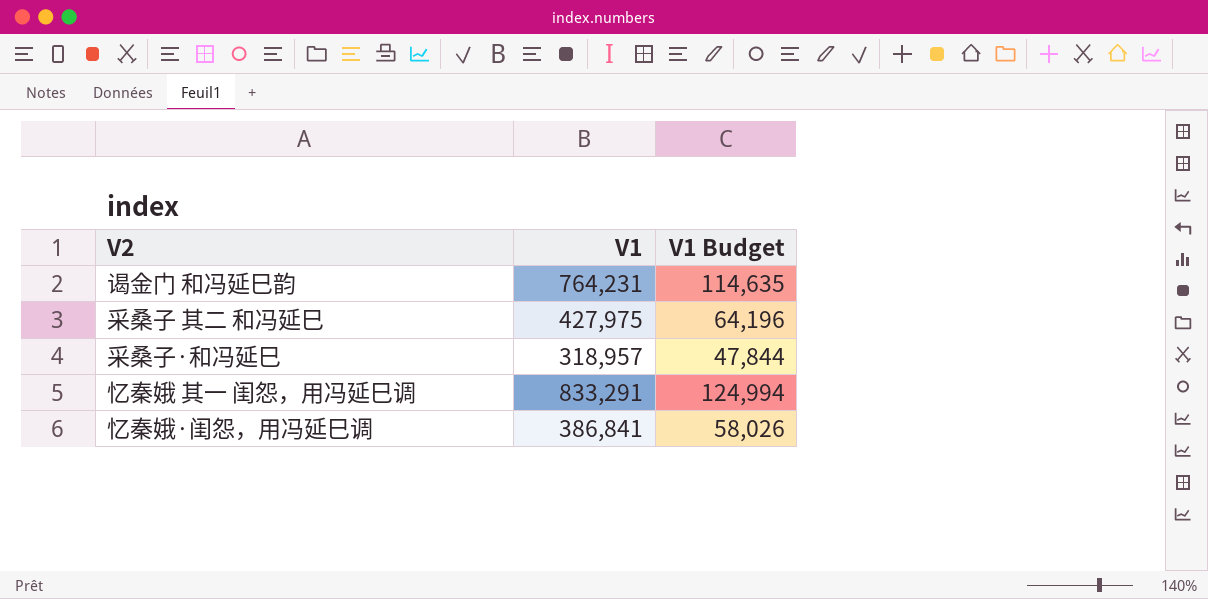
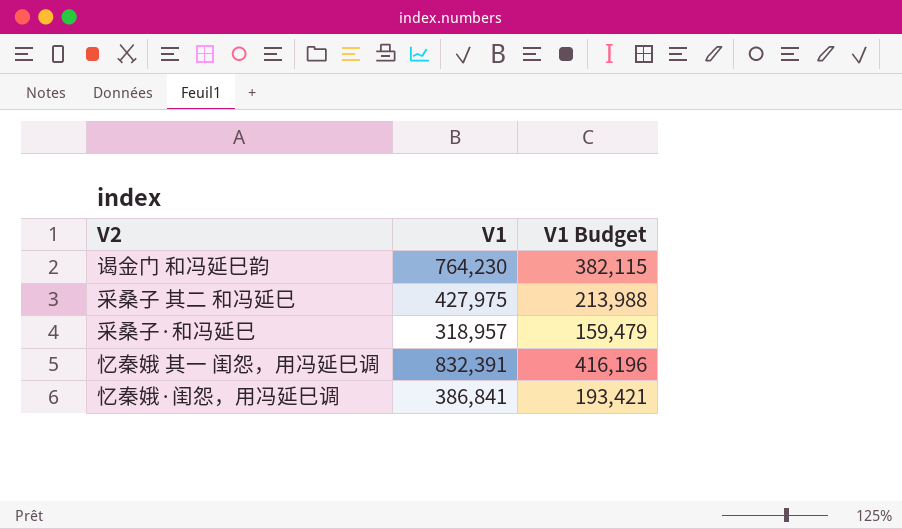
column V1 Budget | formula: [V1] * 0.15 -> [V1] * 0.5
谒金门 和冯延巳韵 | V1: 764,231 -> 764,230
忆秦娥 其一 闺怨，用冯延巳调 | V1: 833,291 -> 832,391

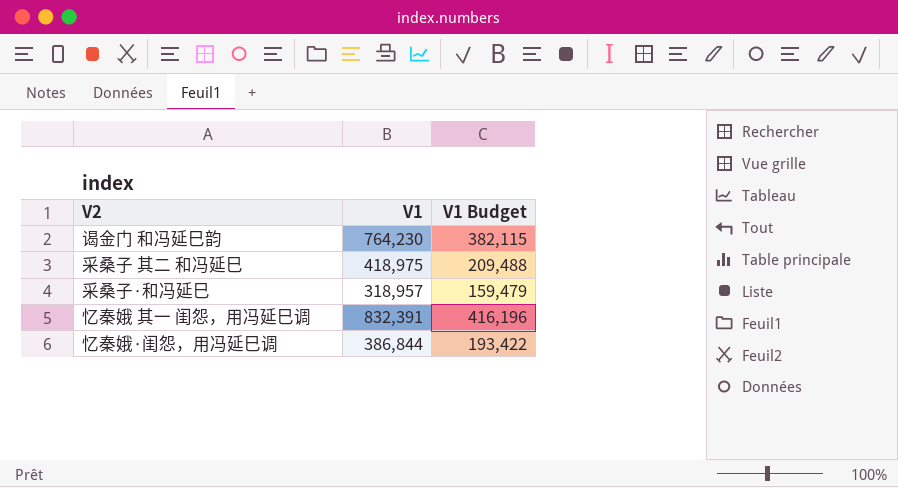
采桑子 其二 和冯延巳 | V1: 427,975 -> 418,975
采桑子 其二 和冯延巳 | V1 Budget: 213,988 -> 209,488
忆秦娥·闺怨，用冯延巳调 | V1: 386,841 -> 386,844
忆秦娥·闺怨，用冯延巳调 | V1 Budget: 193,421 -> 193,422

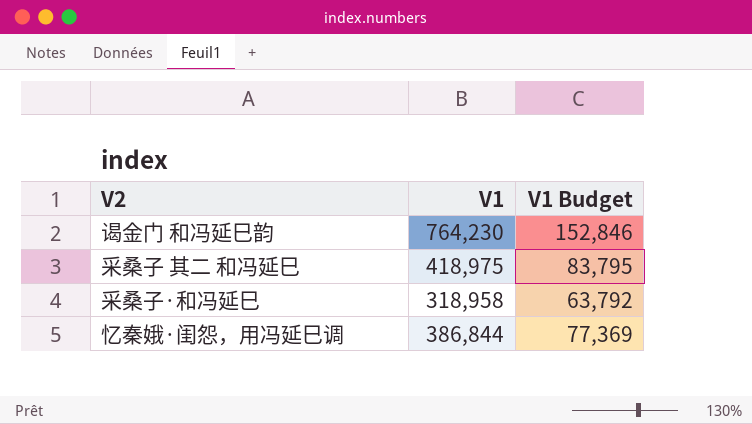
column V1 Budget | formula: [V1] * 0.5 -> [V1] * 0.2
row 忆秦娥 其一 闺怨，用冯延巳调: 832,391 | 416,196 -> none
采桑子·和冯延巳 | V1: 318,957 -> 318,958

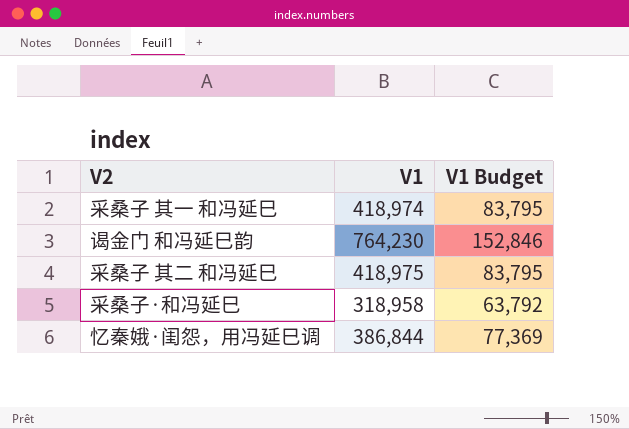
row 采桑子 其一 和冯延巳: none -> 418,974 | 83,795

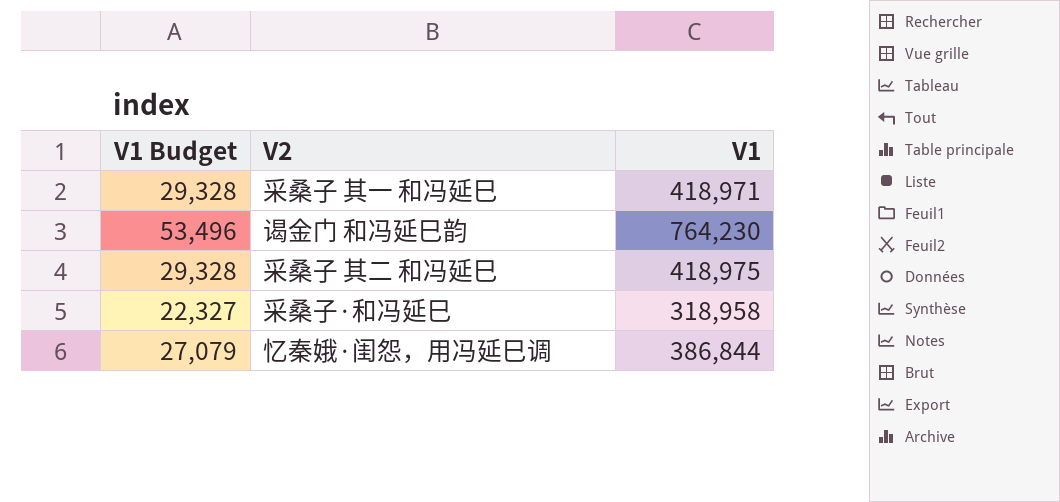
column V1 Budget | formula: [V1] * 0.2 -> [V1] * 0.07
column V1 Budget | position: 3 -> 1
采桑子 其一 和冯延巳 | V1: 418,974 -> 418,971

